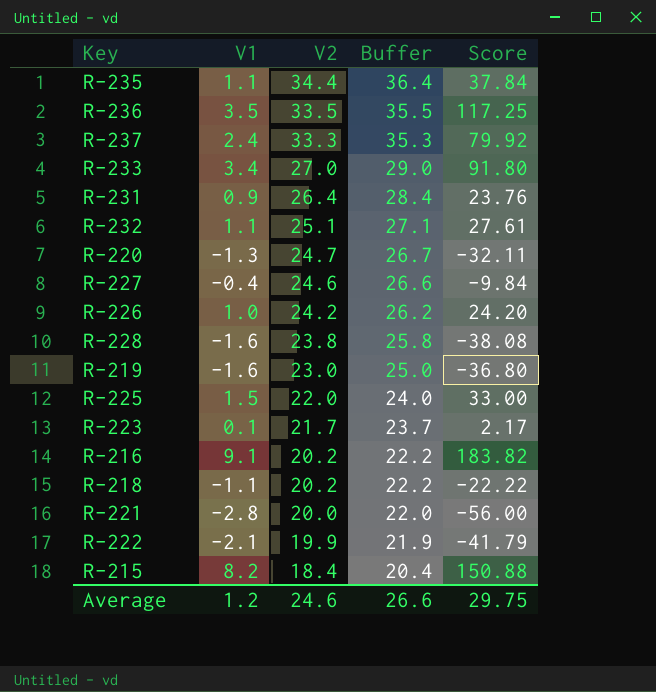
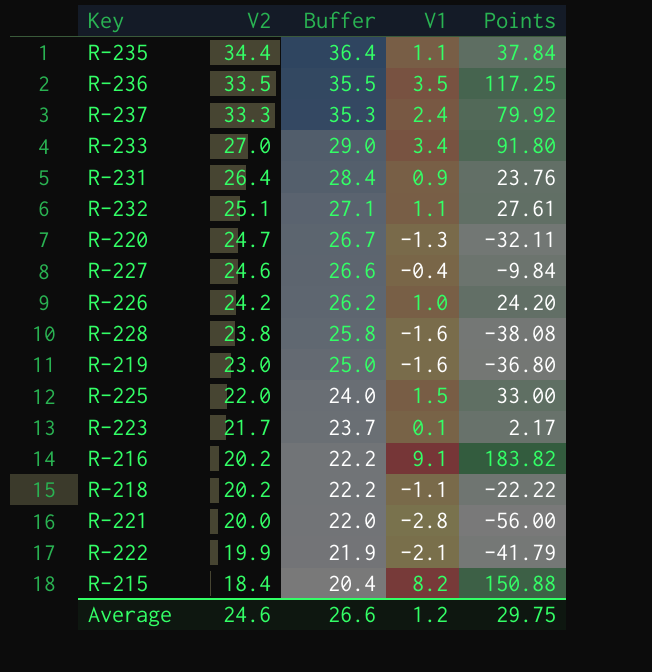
column V1 | position: 2 -> 4
column name: Score -> Points

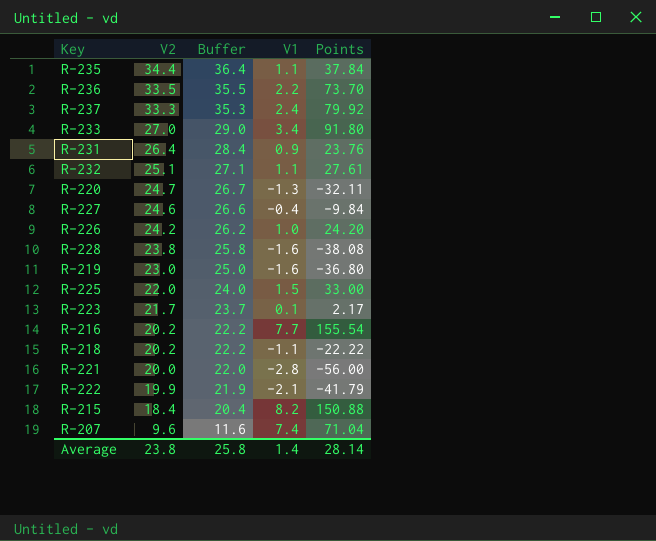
R-236 | V1: 3.5 -> 2.2
R-236 | Points: 117.25 -> 73.70
R-216 | V1: 9.1 -> 7.7
R-216 | Points: 183.82 -> 155.54
row R-207: none -> 9.6 | 11.6 | 7.4 | 71.04
Average | V2: 24.6 -> 23.8
Average | Buffer: 26.6 -> 25.8
Average | V1: 1.2 -> 1.4
Average | Points: 29.75 -> 28.14

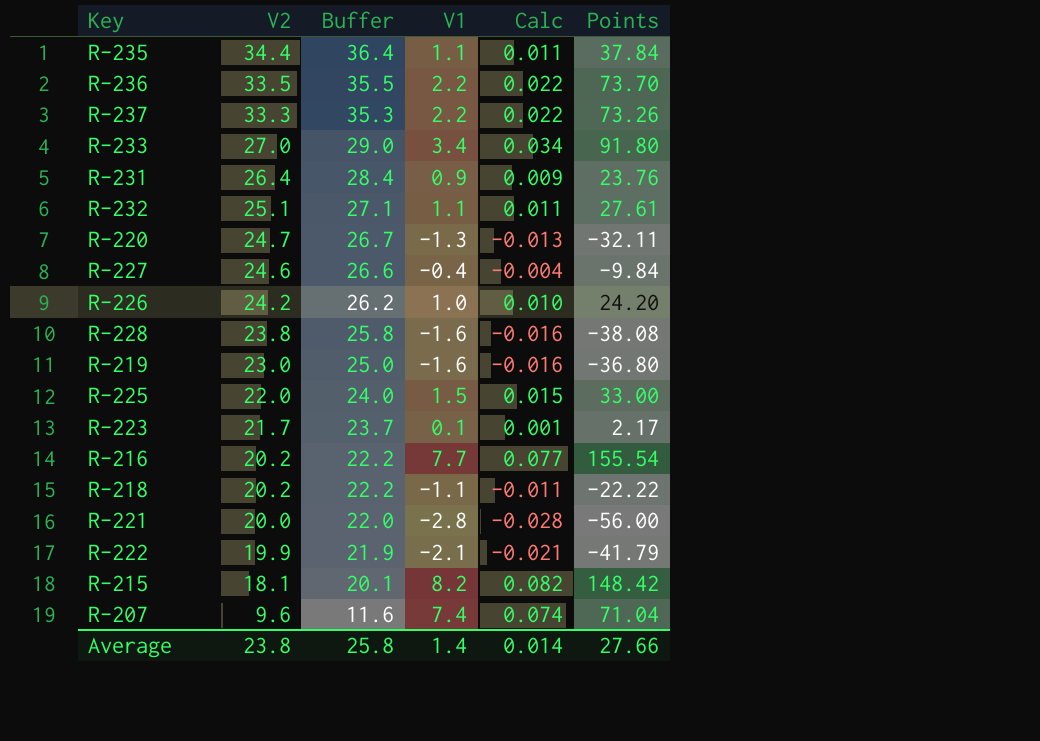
column Calc | formula: none -> [V1] * 0.01
R-237 | V1: 2.4 -> 2.2
R-237 | Points: 79.92 -> 73.26
R-215 | V2: 18.4 -> 18.1
R-215 | Buffer: 20.4 -> 20.1
R-215 | Points: 150.88 -> 148.42
Average | Points: 28.14 -> 27.66

